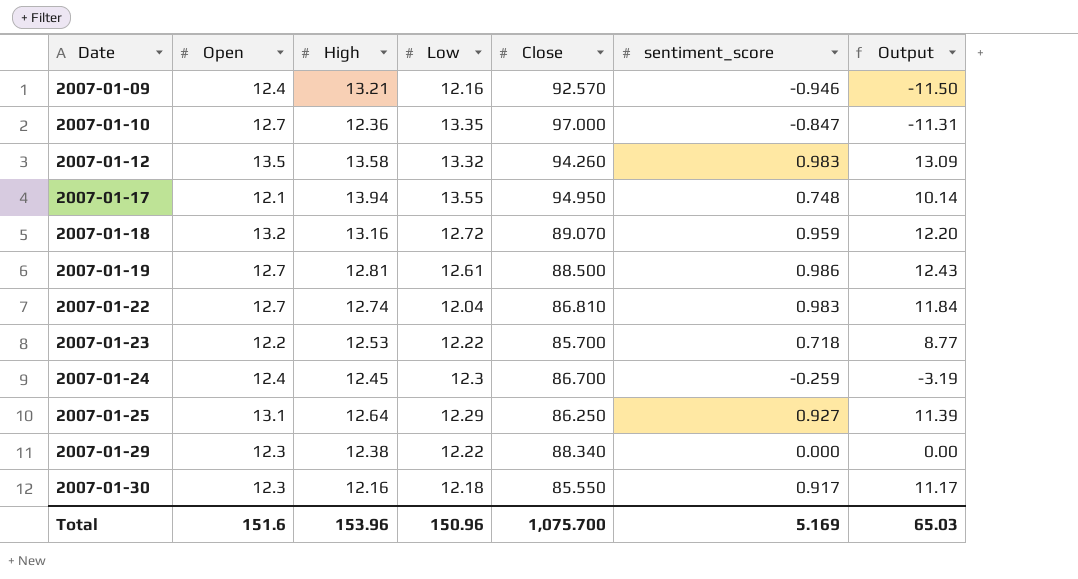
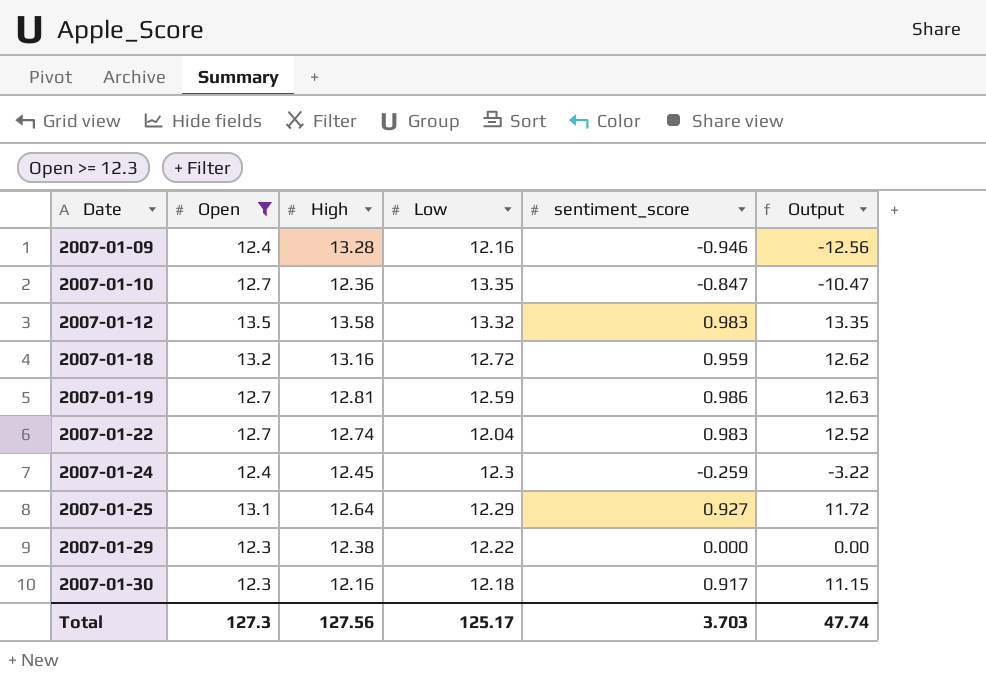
filter: none -> Open >= 12.3
column Close | position: 5 -> none
column Output | formula: [Low] * [sentiment_score] -> [High] * [sentiment_score]
2007-01-09 | High: 13.21 -> 13.28
2007-01-19 | Low: 12.61 -> 12.59
Total | Open: 151.6 -> 127.3
Total | High: 153.96 -> 127.56
Total | Low: 150.96 -> 125.17
Total | sentiment_score: 5.169 -> 3.703
Total | Output: 65.03 -> 47.74

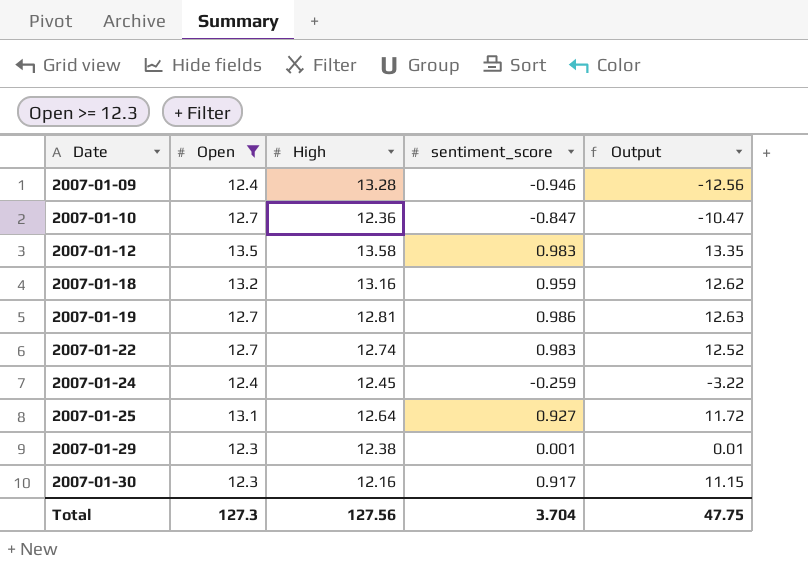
column Low | position: 4 -> none
2007-01-29 | sentiment_score: 0.000 -> 0.001
2007-01-29 | Output: 0.00 -> 0.01
Total | sentiment_score: 3.703 -> 3.704
Total | Output: 47.74 -> 47.75

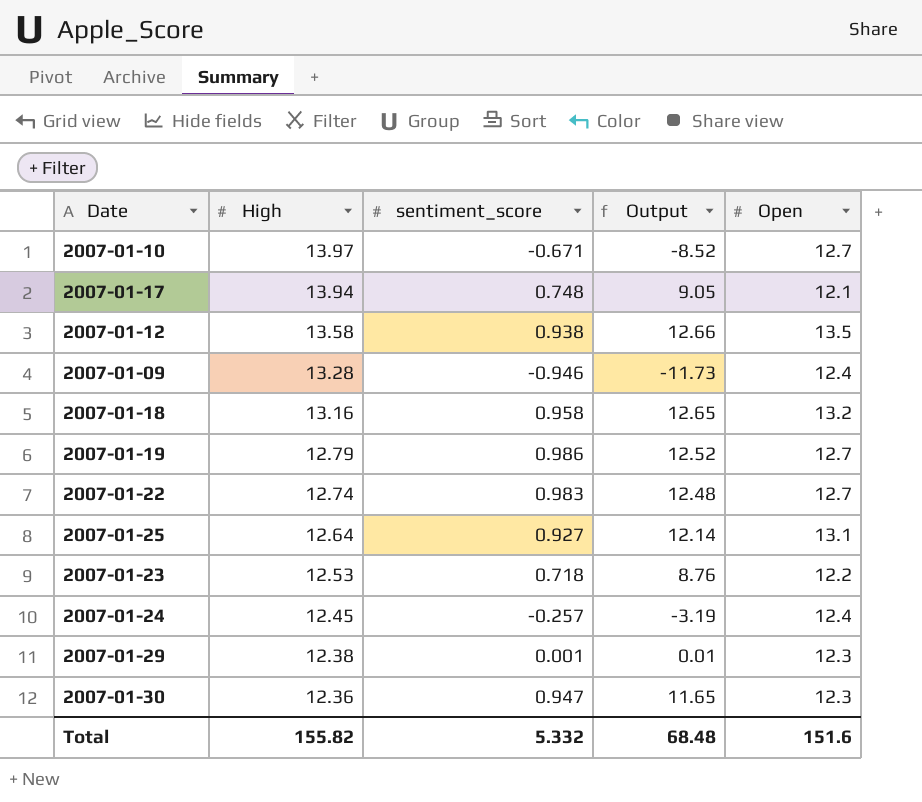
filter: Open >= 12.3 -> none
row order: Date ascending -> High descending
column Output | formula: [High] * [sentiment_score] -> [sentiment_score] * [Open]
column Open | position: 2 -> 5
2007-01-10 | High: 12.36 -> 13.97
2007-01-10 | sentiment_score: -0.847 -> -0.671
2007-01-12 | sentiment_score: 0.983 -> 0.938
2007-01-18 | sentiment_score: 0.959 -> 0.958
2007-01-19 | High: 12.81 -> 12.79
2007-01-24 | sentiment_score: -0.259 -> -0.257
2007-01-30 | High: 12.16 -> 12.36
2007-01-30 | sentiment_score: 0.917 -> 0.947
Total | High: 127.56 -> 155.82
Total | sentiment_score: 3.704 -> 5.332
Total | Output: 47.75 -> 68.48
Total | Open: 127.3 -> 151.6

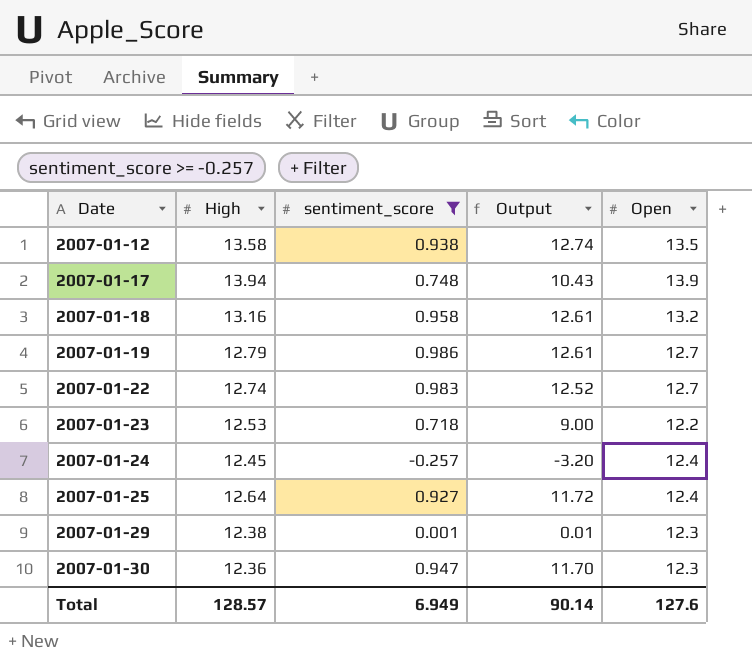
filter: none -> sentiment_score >= -0.257
row order: High descending -> Date ascending
column Output | formula: [sentiment_score] * [Open] -> [High] * [sentiment_score]
2007-01-17 | Open: 12.1 -> 13.9
2007-01-25 | Open: 13.1 -> 12.4
Total | High: 155.82 -> 128.57
Total | sentiment_score: 5.332 -> 6.949
Total | Output: 68.48 -> 90.14
Total | Open: 151.6 -> 127.6

